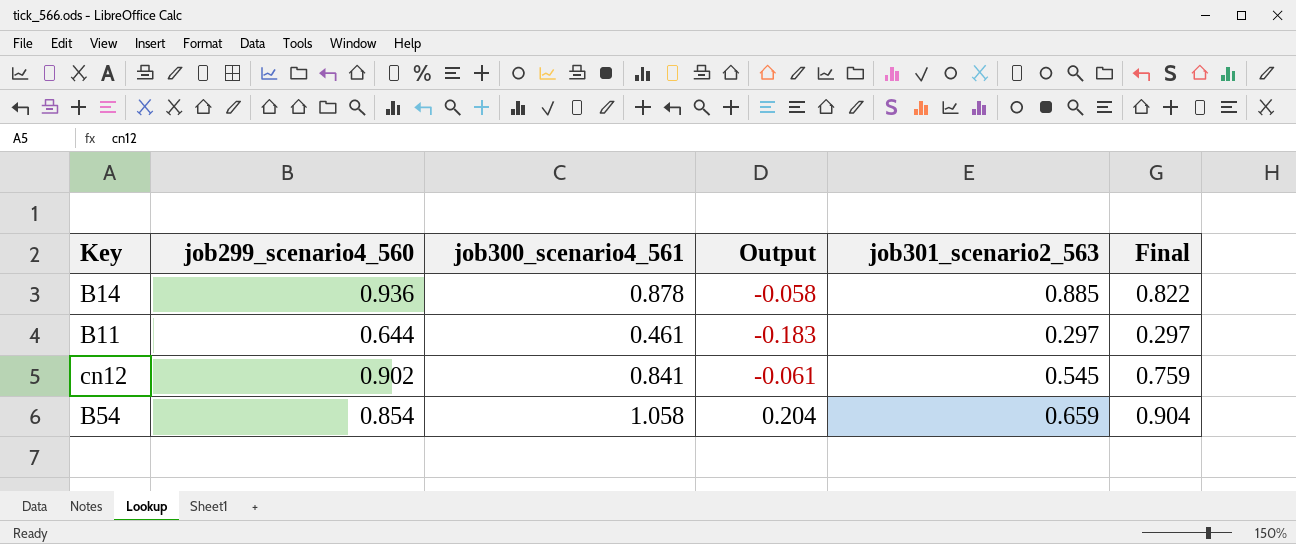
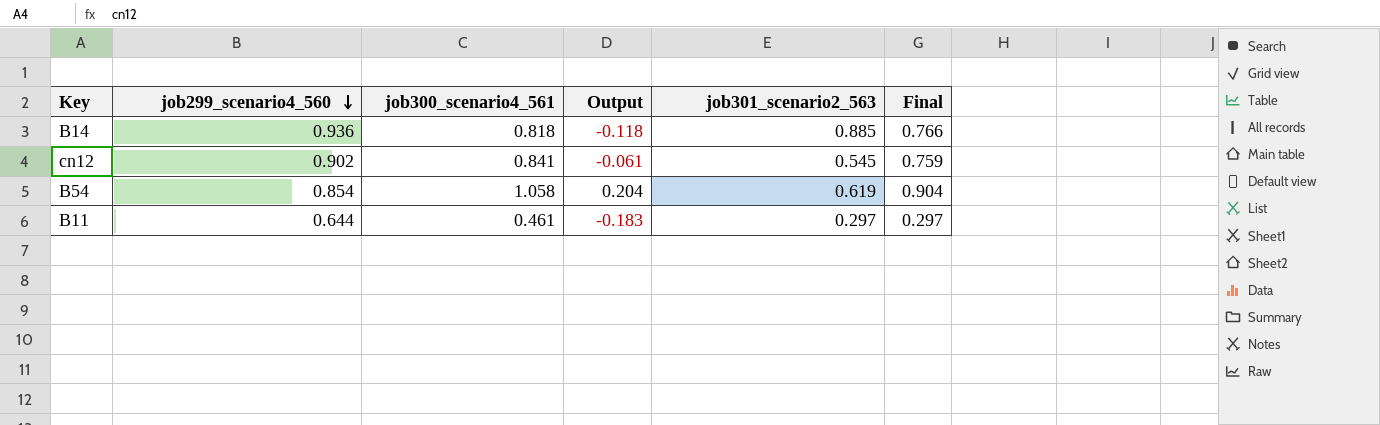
row order: none -> job299_scenario4_560 descending
B14 | job300_scenario4_561: 0.878 -> 0.818
B14 | Output: -0.058 -> -0.118
B14 | Final: 0.822 -> 0.766
B54 | job301_scenario2_563: 0.659 -> 0.619

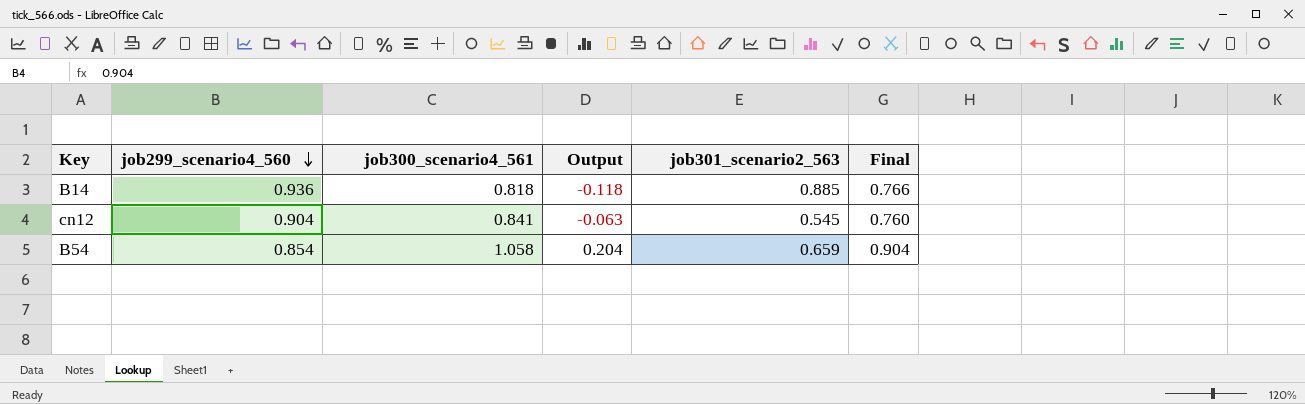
row B11: 0.644 | 0.461 | -0.183 | 0.297 | 0.297 -> none
cn12 | job299_scenario4_560: 0.902 -> 0.904
cn12 | Output: -0.061 -> -0.063
cn12 | Final: 0.759 -> 0.760
B54 | job301_scenario2_563: 0.619 -> 0.659

